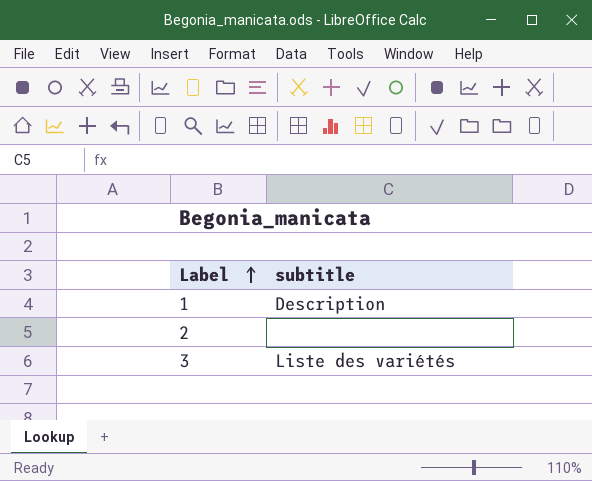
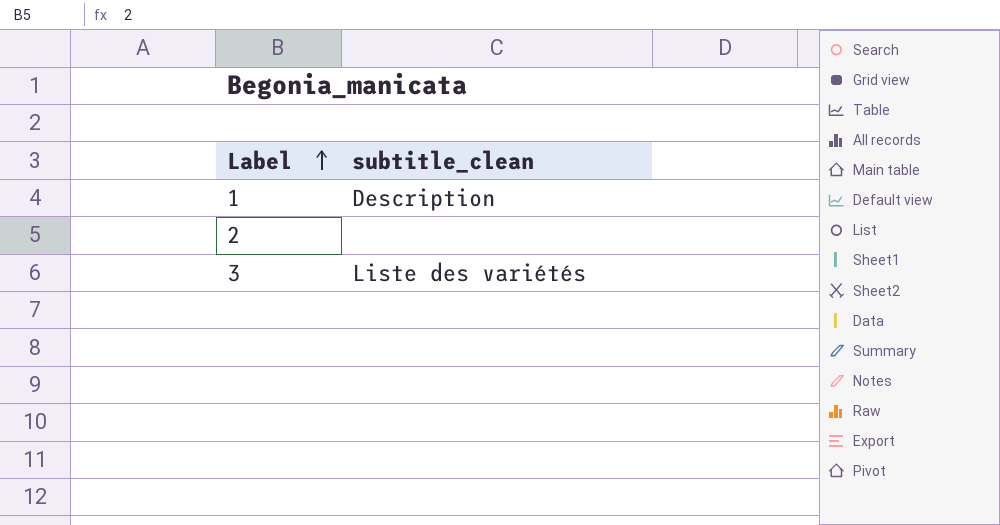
column name: subtitle -> subtitle_clean

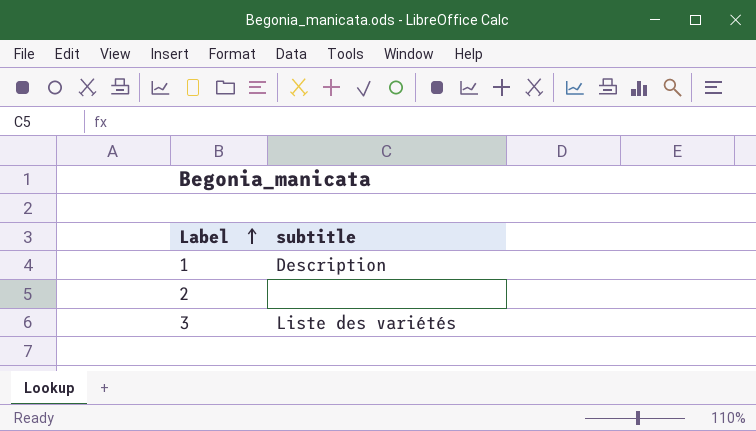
column name: subtitle_clean -> subtitle

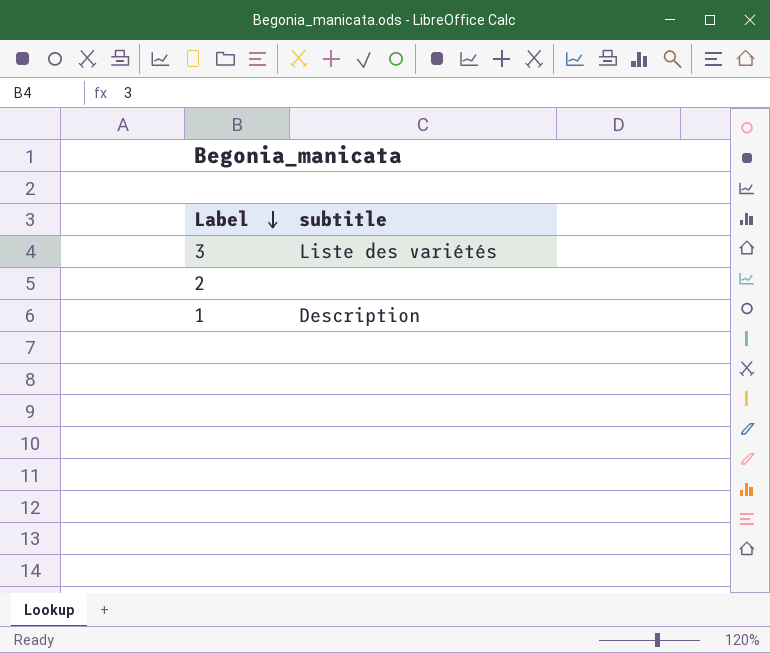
row order: Label ascending -> Label descending

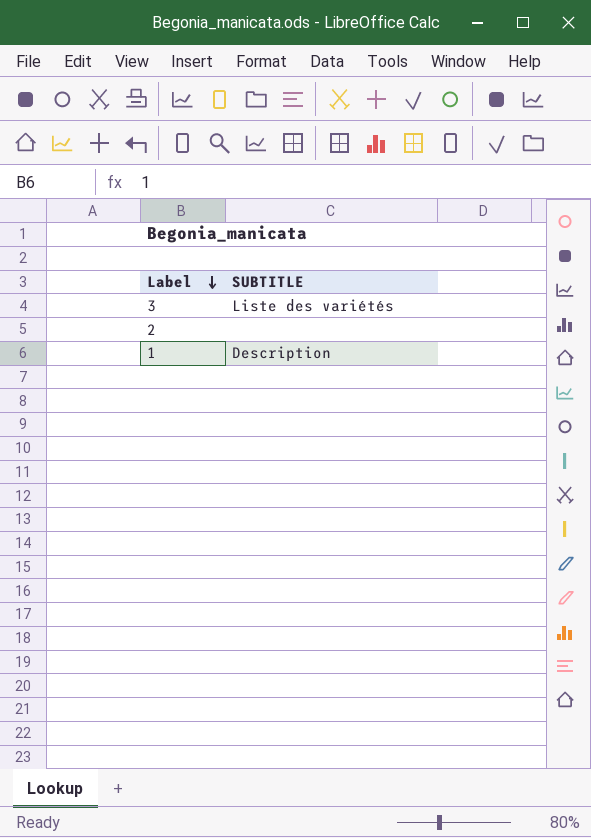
column name: subtitle -> SUBTITLE

